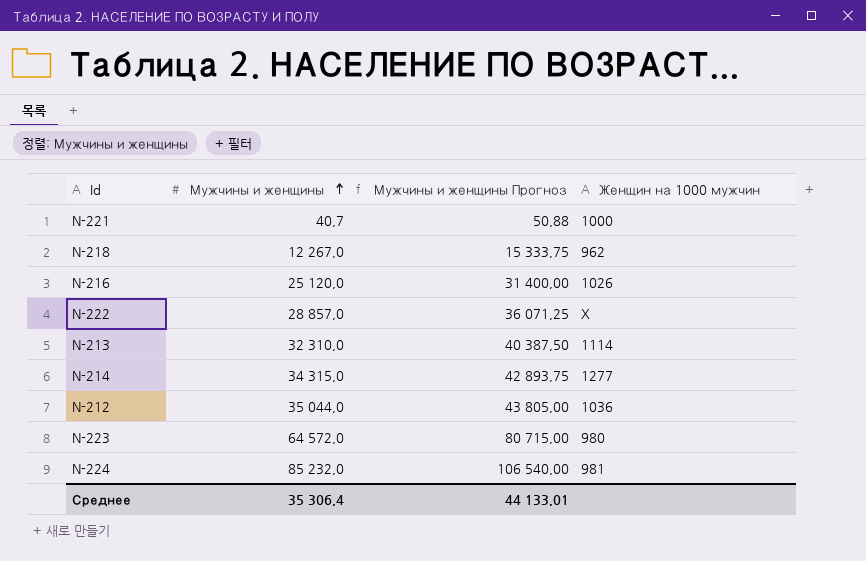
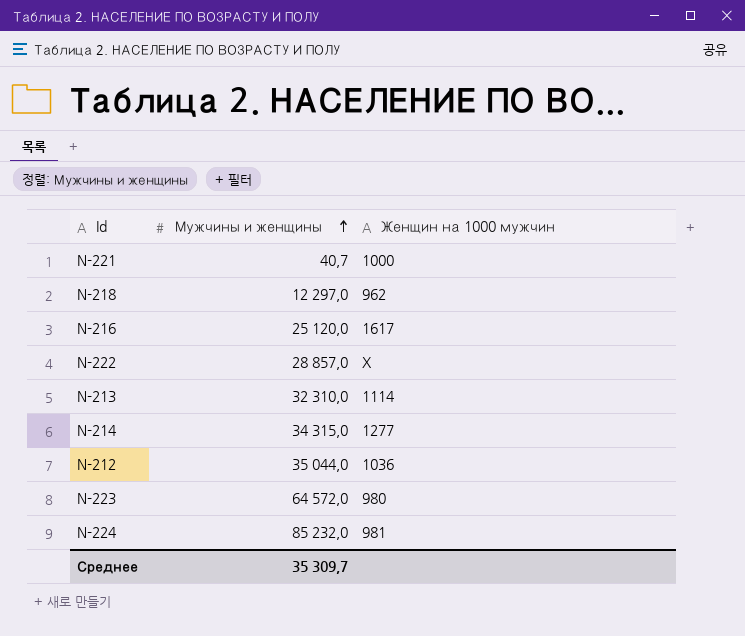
column Мужчины и женщины Прогноз | formula: [Мужчины и женщины] * 1,25 -> none
N-218 | Мужчины и женщины: 12 267,0 -> 12 297,0
N-216 | Женщин на 1000 мужчин: 1026 -> 1617
Среднее | Мужчины и женщины: 35 306,4 -> 35 309,7

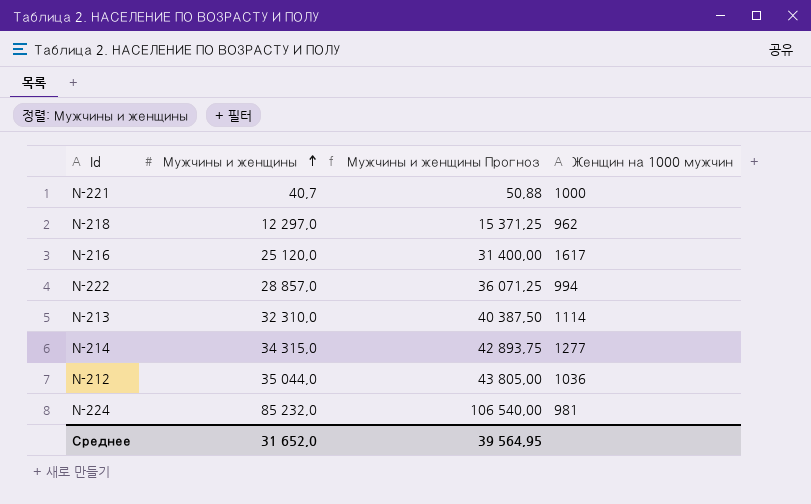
column Мужчины и женщины Прогноз | formula: none -> [Мужчины и женщины] * 1,25
row N-223: 64 572,0 | 980 -> none
N-222 | Женщин на 1000 мужчин: X -> 994
Среднее | Мужчины и женщины: 35 309,7 -> 31 652,0

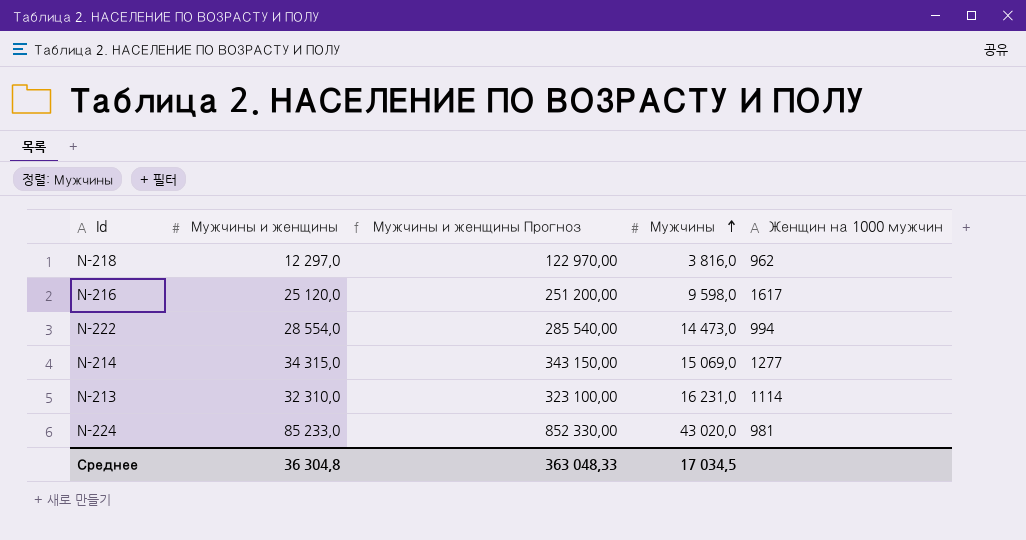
row order: Мужчины и женщины ascending -> Мужчины ascending
column Мужчины и женщины Прогноз | formula: [Мужчины и женщины] * 1,25 -> [Мужчины и женщины] * 10
column Мужчины | position: none -> 4
row N-221: 40,7 | 50,88 | 1000 -> none
row N-212: 35 044,0 | 43 805,00 | 1036 -> none
N-222 | Мужчины и женщины: 28 857,0 -> 28 554,0
N-224 | Мужчины и женщины: 85 232,0 -> 85 233,0
Среднее | Мужчины и женщины: 31 652,0 -> 36 304,8
Среднее | Мужчины и женщины Прогноз: 39 564,95 -> 363 048,33

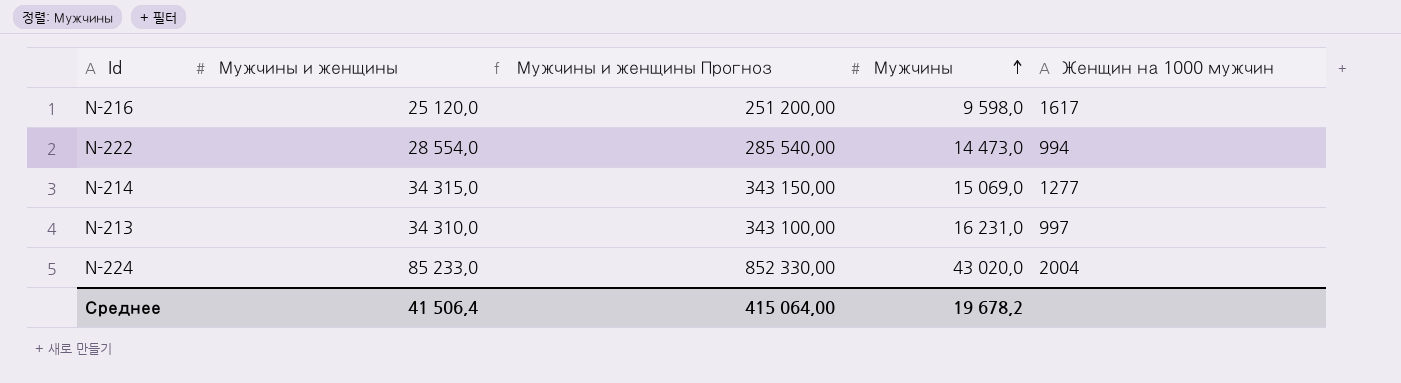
row N-218: 12 297,0 | 122 970,00 | 3 816,0 | 962 -> none
N-213 | Мужчины и женщины: 32 310,0 -> 34 310,0
N-213 | Мужчины и женщины Прогноз: 323 100,00 -> 343 100,00
N-213 | Женщин на 1000 мужчин: 1114 -> 997
N-224 | Женщин на 1000 мужчин: 981 -> 2004
Среднее | Мужчины и женщины: 36 304,8 -> 41 506,4
Среднее | Мужчины и женщины Прогноз: 363 048,33 -> 415 064,00
Среднее | Мужчины: 17 034,5 -> 19 678,2

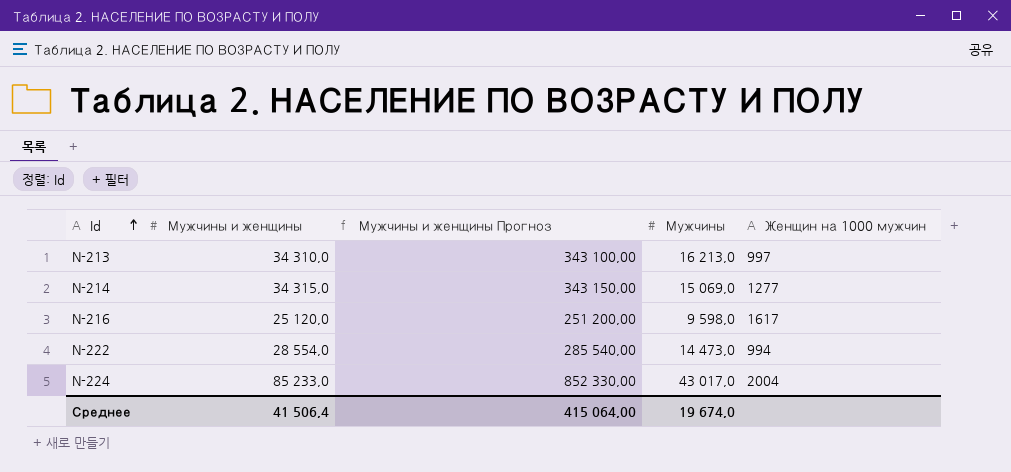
row order: Мужчины ascending -> Id ascending
N-213 | Мужчины: 16 231,0 -> 16 213,0
N-224 | Мужчины: 43 020,0 -> 43 017,0
Среднее | Мужчины: 19 678,2 -> 19 674,0

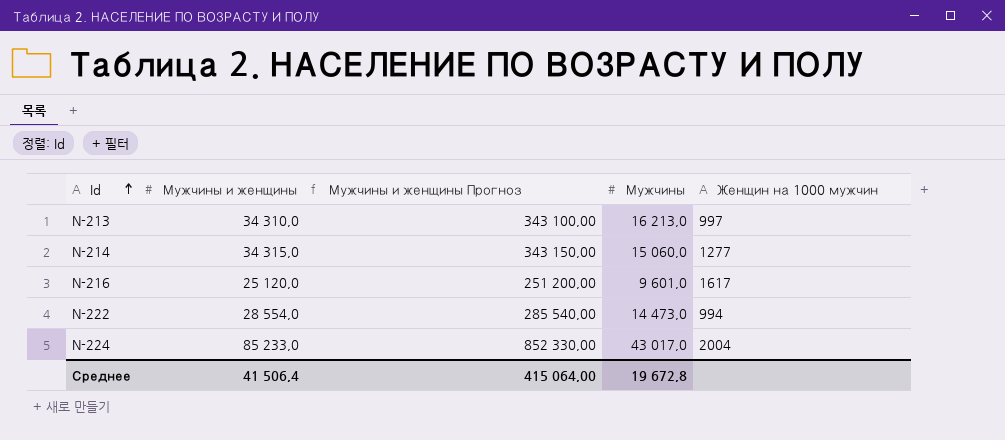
N-214 | Мужчины: 15 069,0 -> 15 060,0
N-216 | Мужчины: 9 598,0 -> 9 601,0
Среднее | Мужчины: 19 674,0 -> 19 672,8

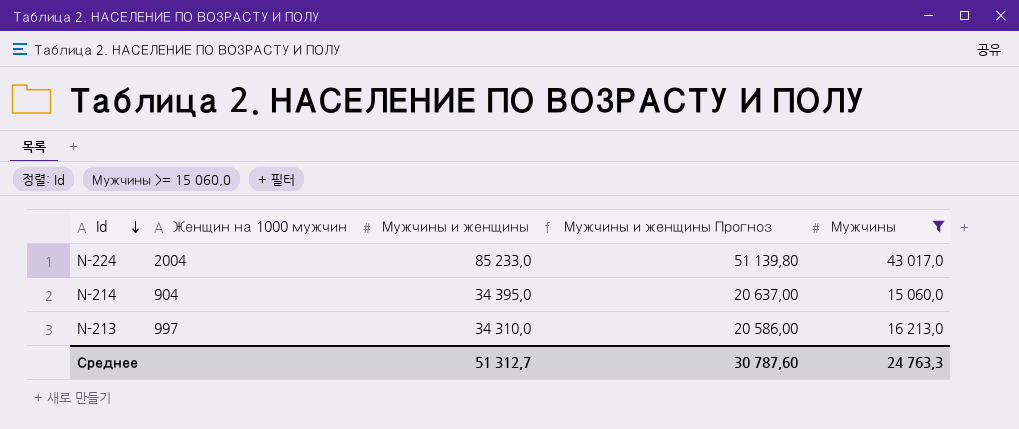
filter: none -> Мужчины >= 15 060,0
row order: Id ascending -> Id descending
column Женщин на 1000 мужчин | position: 5 -> 2
column Мужчины и женщины Прогноз | formula: [Мужчины и женщины] * 10 -> [Мужчины и женщины] * 0,6
N-214 | Женщин на 1000 мужчин: 1277 -> 904
N-214 | Мужчины и женщины: 34 315,0 -> 34 395,0
Среднее | Мужчины и женщины: 41 506,4 -> 51 312,7
Среднее | Мужчины и женщины Прогноз: 415 064,00 -> 30 787,60
Среднее | Мужчины: 19 672,8 -> 24 763,3

